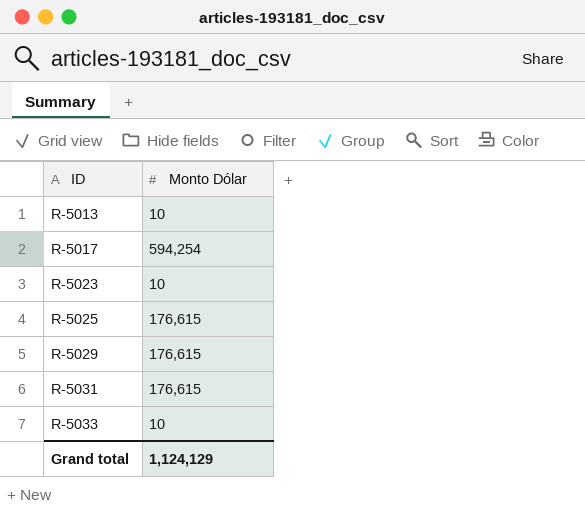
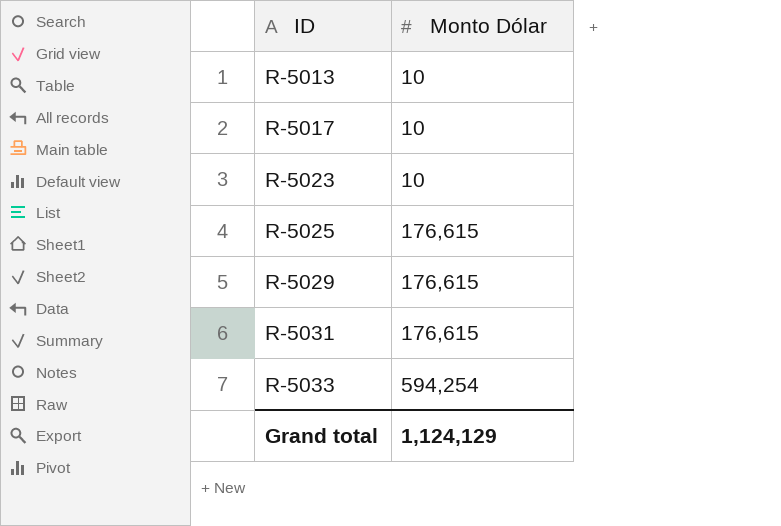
R-5017 | Monto Dólar: 594,254 -> 10
R-5033 | Monto Dólar: 10 -> 594,254

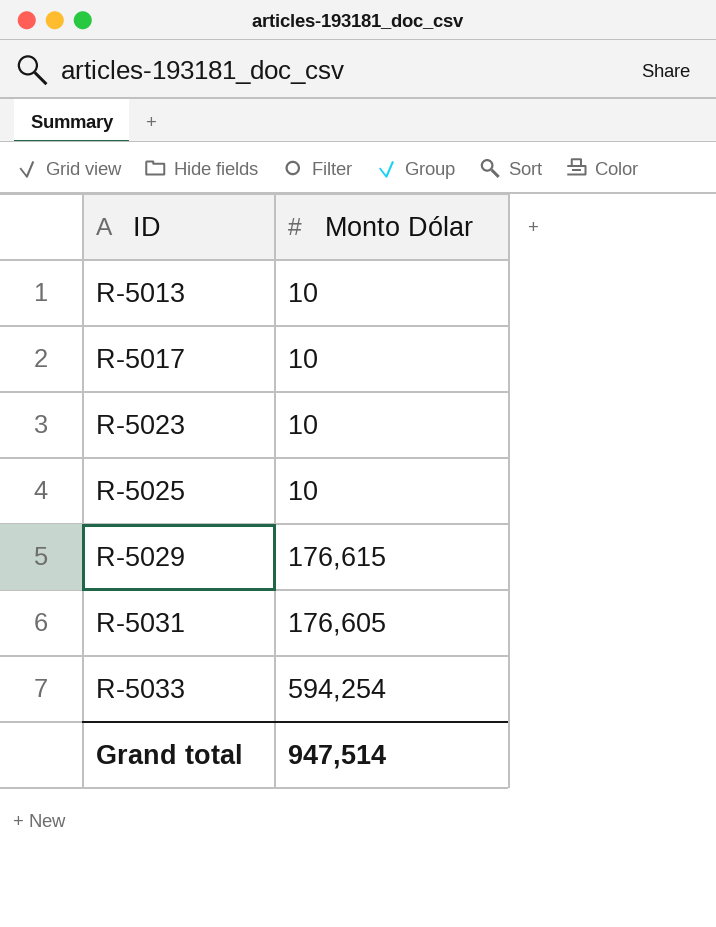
R-5025 | Monto Dólar: 176,615 -> 10
R-5031 | Monto Dólar: 176,615 -> 176,605
Grand total | Monto Dólar: 1,124,129 -> 947,514

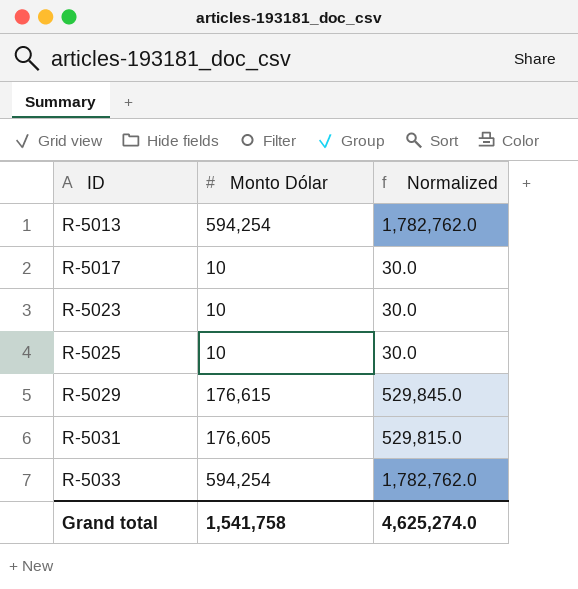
column Normalized | formula: none -> [Monto Dólar] * 3
R-5013 | Monto Dólar: 10 -> 594,254
Grand total | Monto Dólar: 947,514 -> 1,541,758

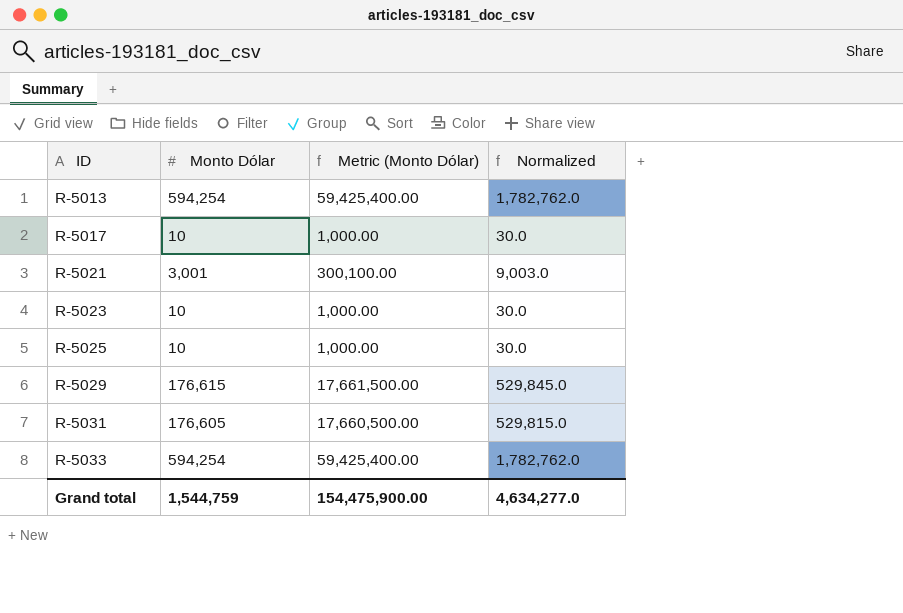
column Metric (Monto Dólar) | formula: none -> [Monto Dólar] * 100
row R-5021: none -> 3,001 | 300,100.00 | 9,003.0
Grand total | Monto Dólar: 1,541,758 -> 1,544,759
Grand total | Normalized: 4,625,274.0 -> 4,634,277.0

